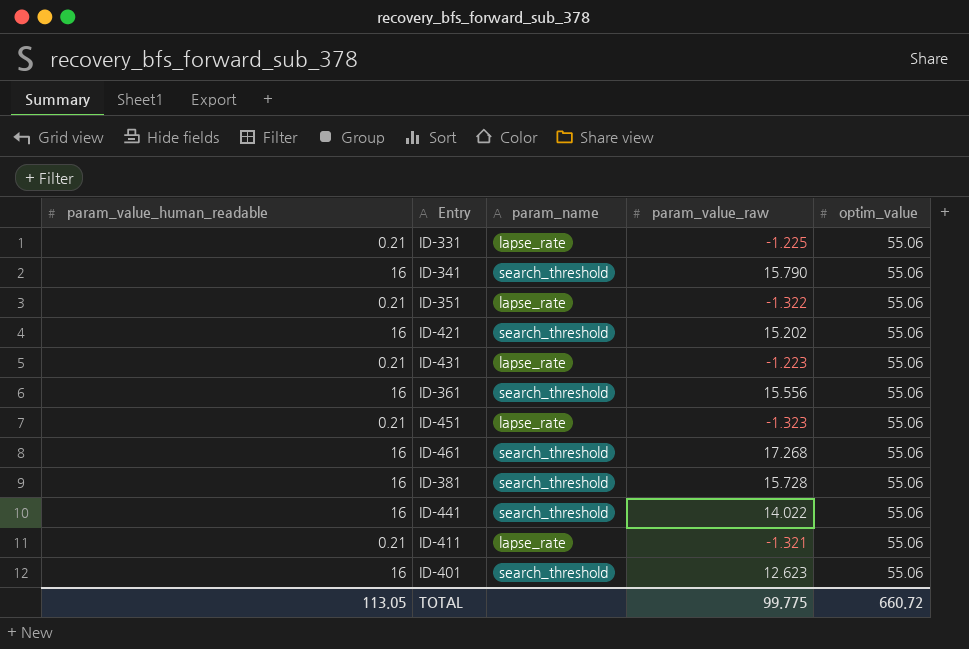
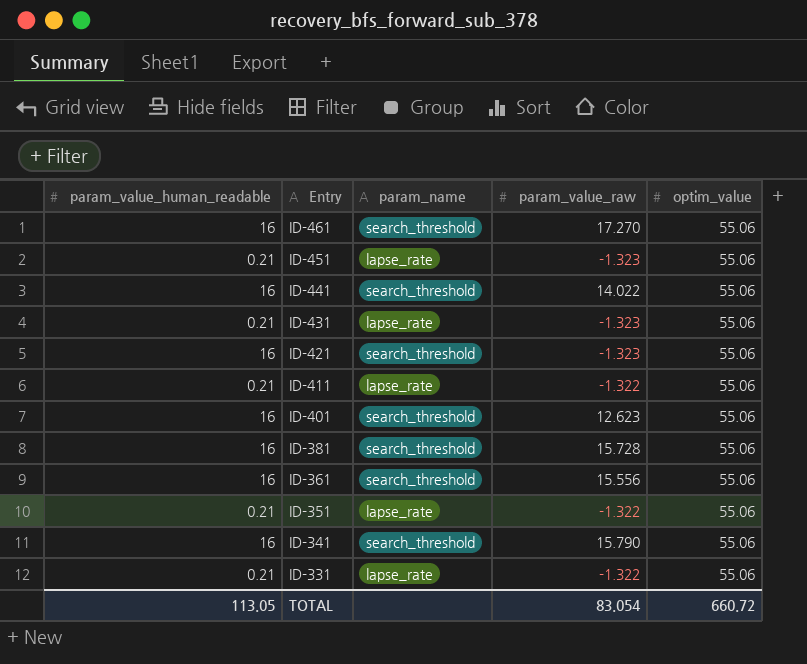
row order: none -> Entry descending
ID-461 | param_value_raw: 17.268 -> 17.270
ID-431 | param_value_raw: -1.223 -> -1.323
ID-421 | param_value_raw: 15.202 -> -1.323
ID-411 | param_value_raw: -1.321 -> -1.322
ID-331 | param_value_raw: -1.225 -> -1.322
TOTAL | param_value_raw: 99.775 -> 83.054

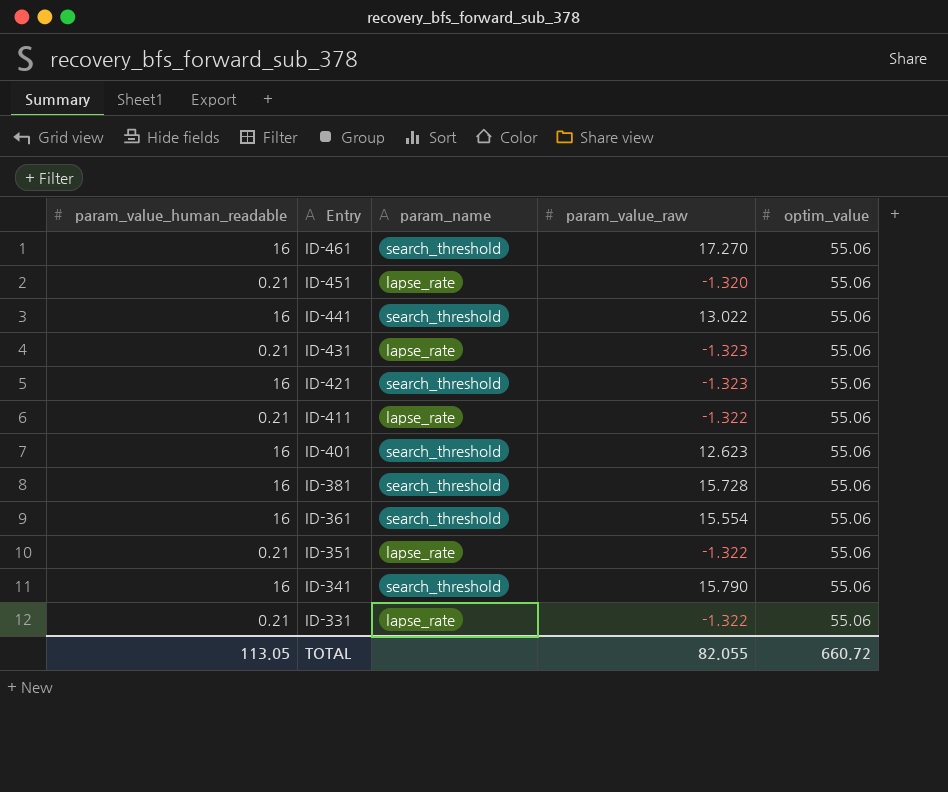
ID-451 | param_value_raw: -1.323 -> -1.320
ID-441 | param_value_raw: 14.022 -> 13.022
ID-361 | param_value_raw: 15.556 -> 15.554
TOTAL | param_value_raw: 83.054 -> 82.055

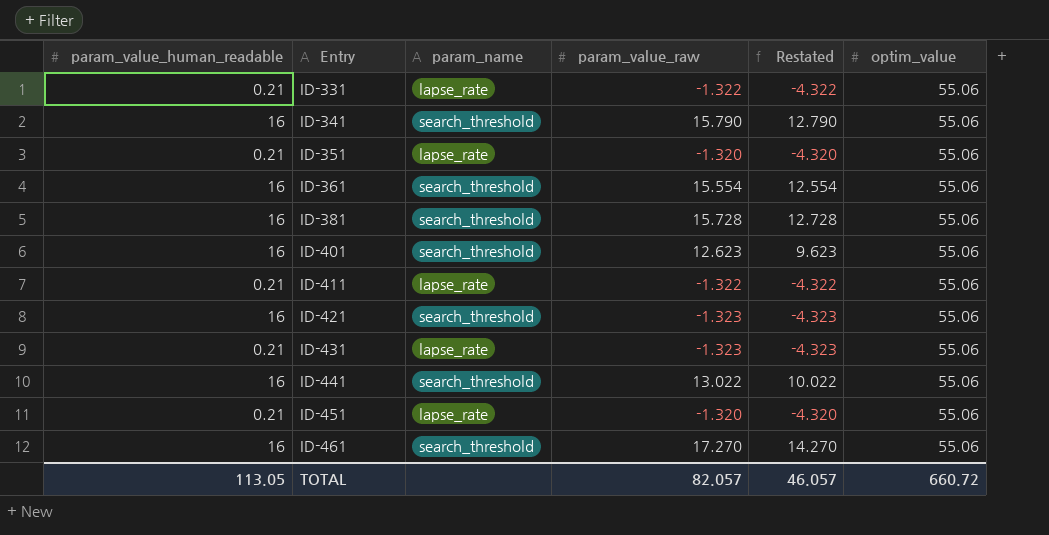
row order: Entry descending -> Entry ascending
column Restated | formula: none -> [param_value_raw] - 3
ID-351 | param_value_raw: -1.322 -> -1.320
TOTAL | param_value_raw: 82.055 -> 82.057

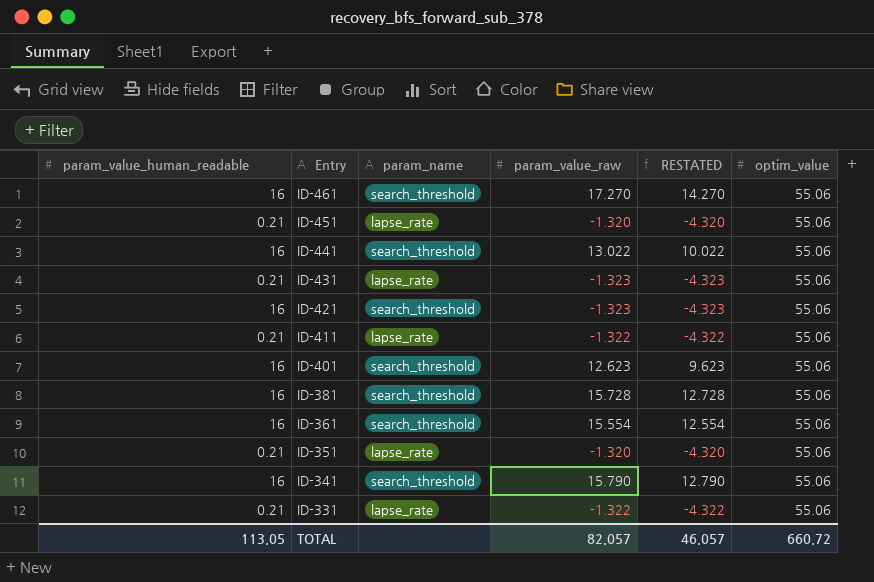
row order: Entry ascending -> Entry descending
column name: Restated -> RESTATED

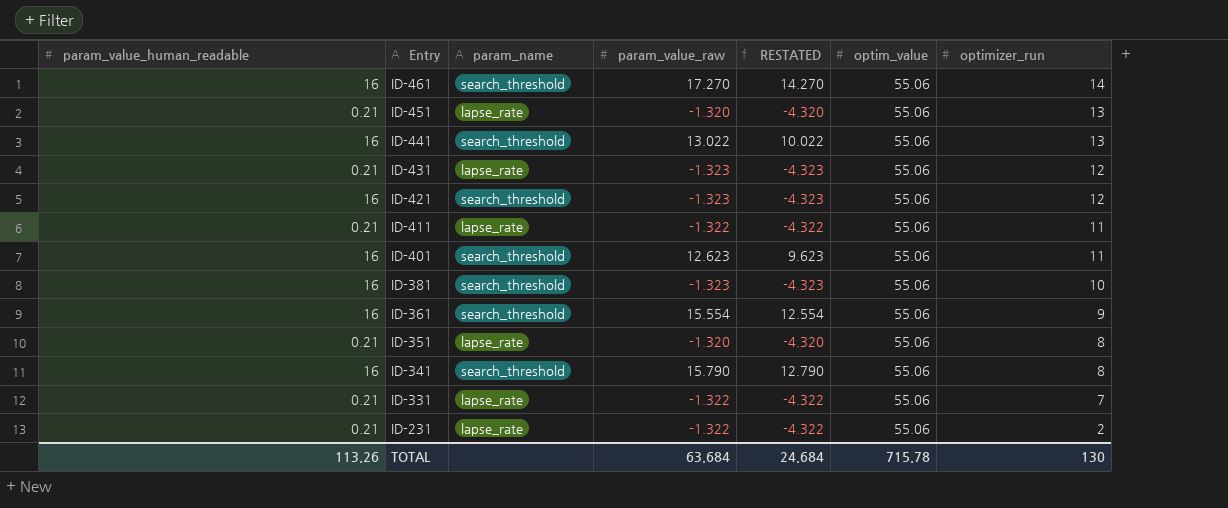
column optimizer_run | position: none -> 7
ID-381 | param_value_raw: 15.728 -> -1.323
ID-381 | RESTATED: 12.728 -> -4.323
row ID-231: none -> 0.21 | lapse_rate | -1.322 | -4.322 | 55.06 | 2
TOTAL | param_value_human_readable: 113.05 -> 113.26
TOTAL | param_value_raw: 82.057 -> 63.684
TOTAL | RESTATED: 46.057 -> 24.684
TOTAL | optim_value: 660.72 -> 715.78

